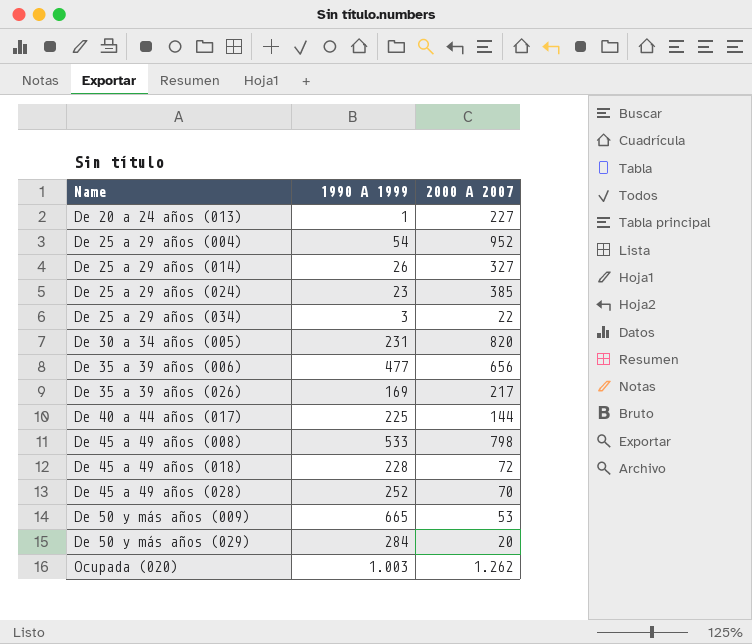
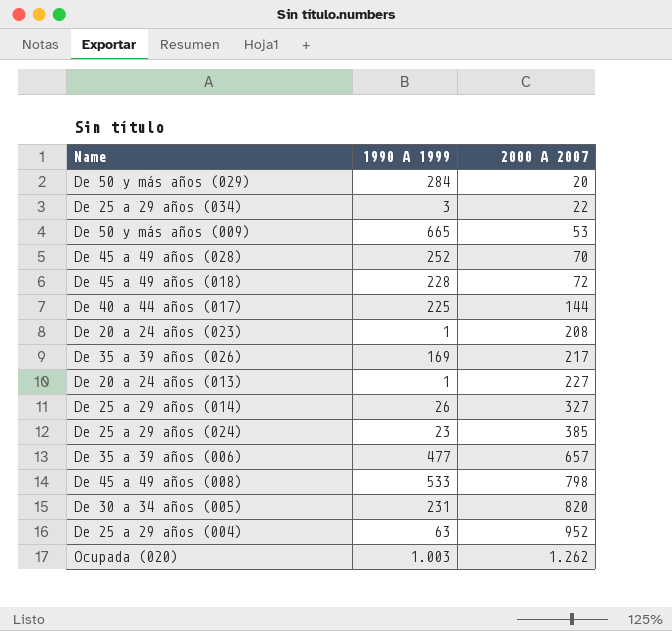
row order: Name ascending -> 2000 A 2007 ascending
row De 20 a 24 años (023): none -> 1 | 208
De 35 a 39 años (006) | 2000 A 2007: 656 -> 657
De 25 a 29 años (004) | 1990 A 1999: 54 -> 63

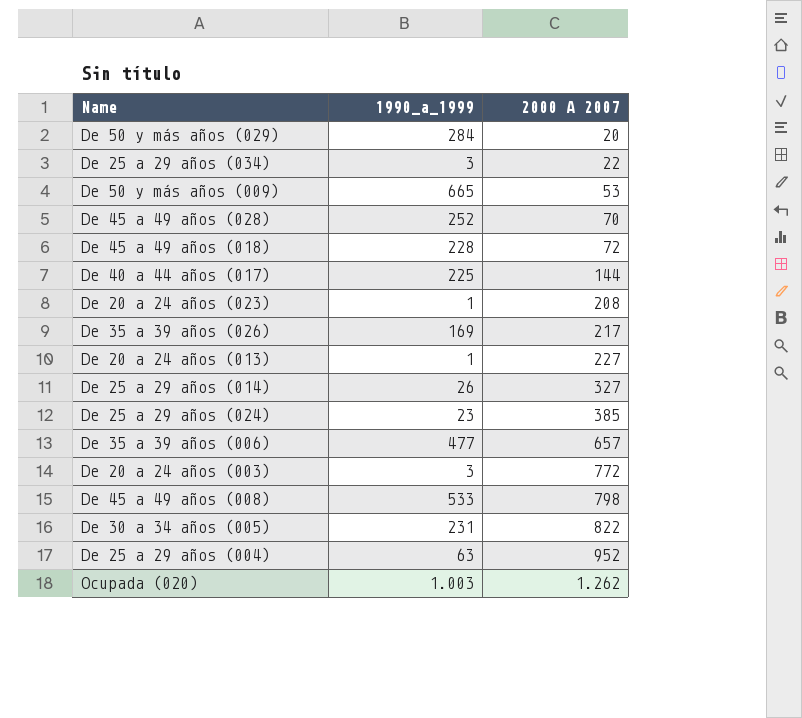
column name: 1990 A 1999 -> 1990_a_1999
row De 20 a 24 años (003): none -> 3 | 772
De 30 a 34 años (005) | 2000 A 2007: 820 -> 822

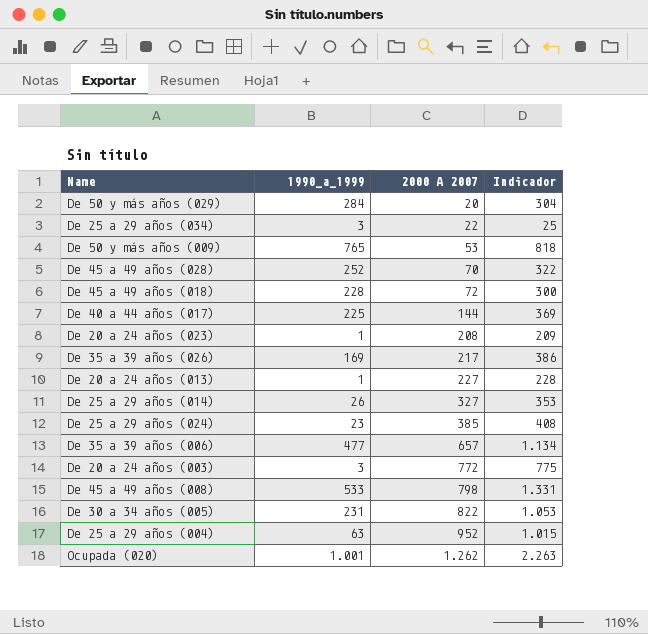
column Indicador | formula: none -> [1990_a_1999] + [2000 A 2007]
De 50 y más años (009) | 1990_a_1999: 665 -> 765
Ocupada (020) | 1990_a_1999: 1.003 -> 1.001

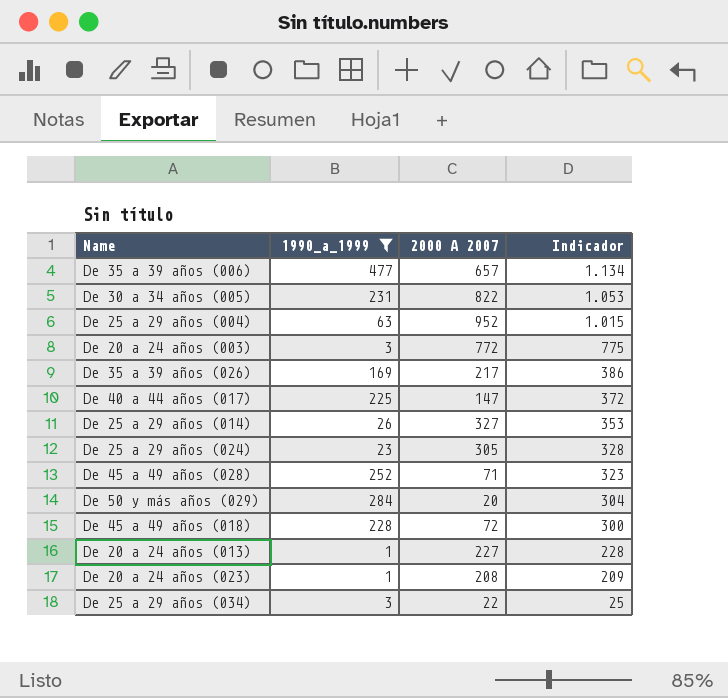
filter: none -> 1990_a_1999 <= 477
row order: 2000 A 2007 ascending -> Indicador descending
De 40 a 44 años (017) | 2000 A 2007: 144 -> 147
De 40 a 44 años (017) | Indicador: 369 -> 372
De 25 a 29 años (024) | 2000 A 2007: 385 -> 305
De 25 a 29 años (024) | Indicador: 408 -> 328
De 45 a 49 años (028) | 2000 A 2007: 70 -> 71
De 45 a 49 años (028) | Indicador: 322 -> 323

